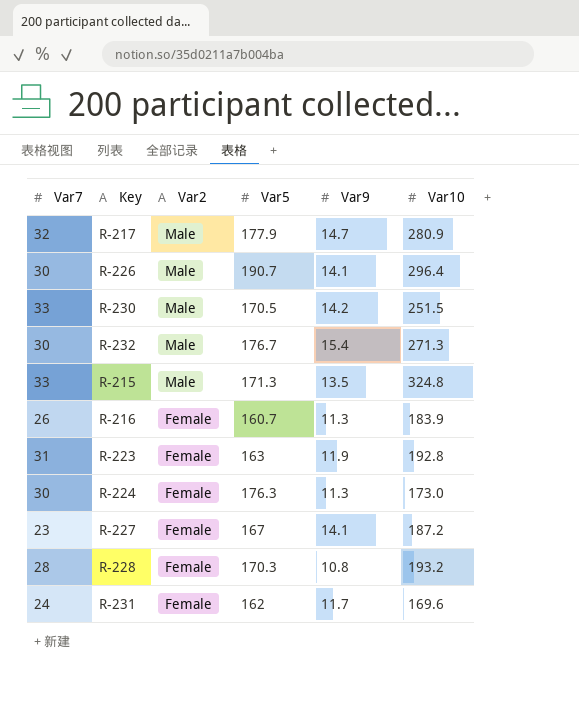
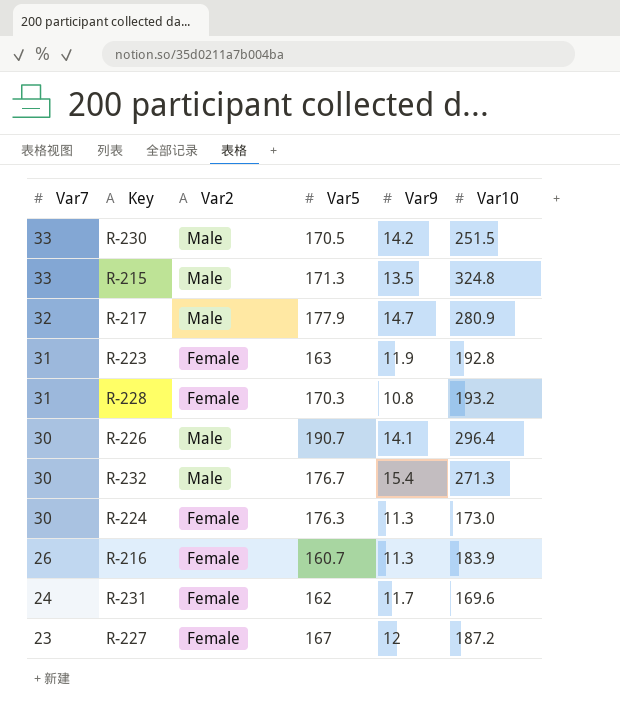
row order: Var2 descending -> Var7 descending
R-228 | Var7: 28 -> 31
R-227 | Var9: 14.1 -> 12

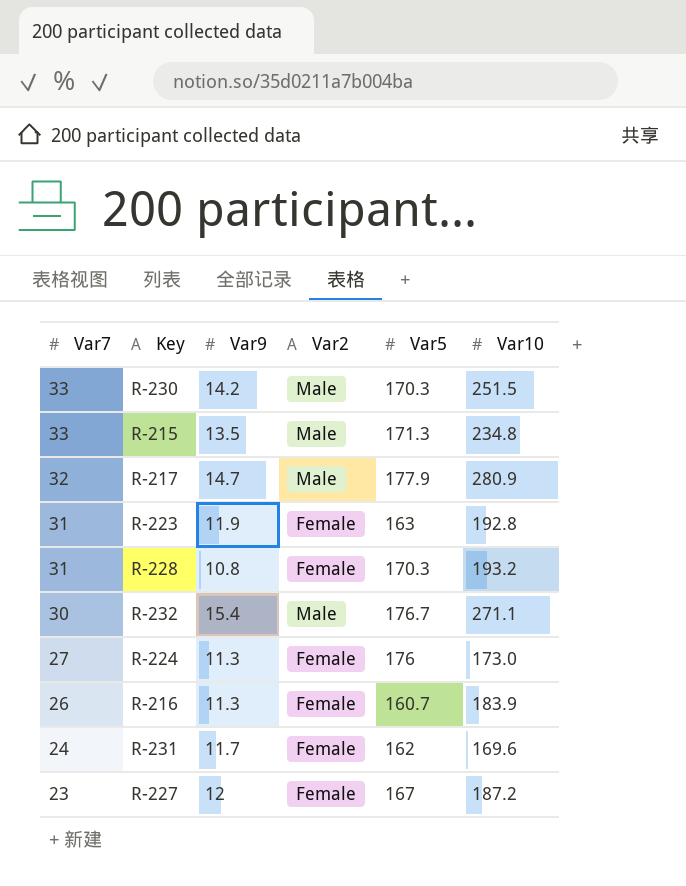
column Var9 | position: 5 -> 3
row R-226: 30 | Male | 190.7 | 14.1 | 296.4 -> none
R-230 | Var5: 170.5 -> 170.3
R-215 | Var10: 324.8 -> 234.8
R-232 | Var10: 271.3 -> 271.1
R-224 | Var7: 30 -> 27
R-224 | Var5: 176.3 -> 176

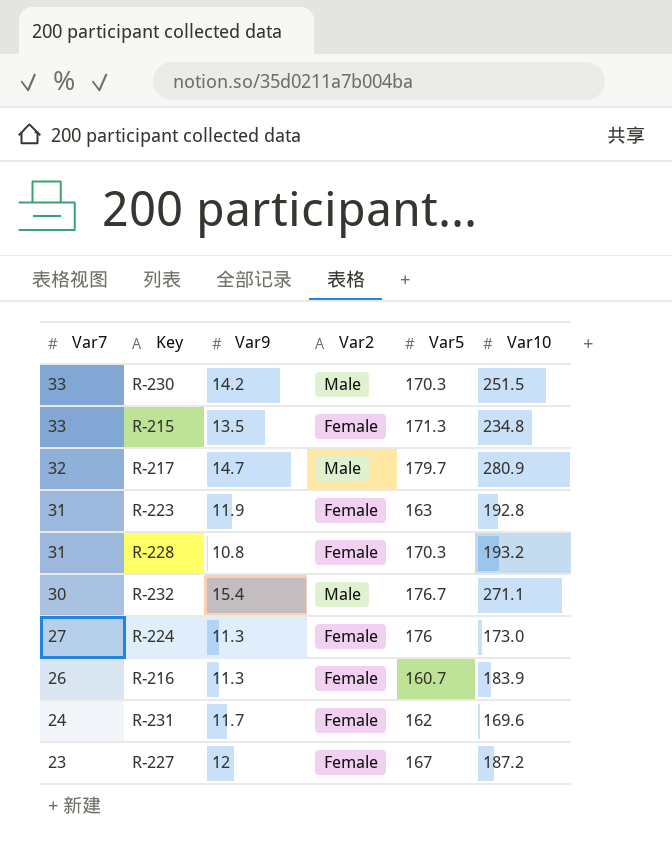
R-215 | Var2: Male -> Female
R-217 | Var5: 177.9 -> 179.7

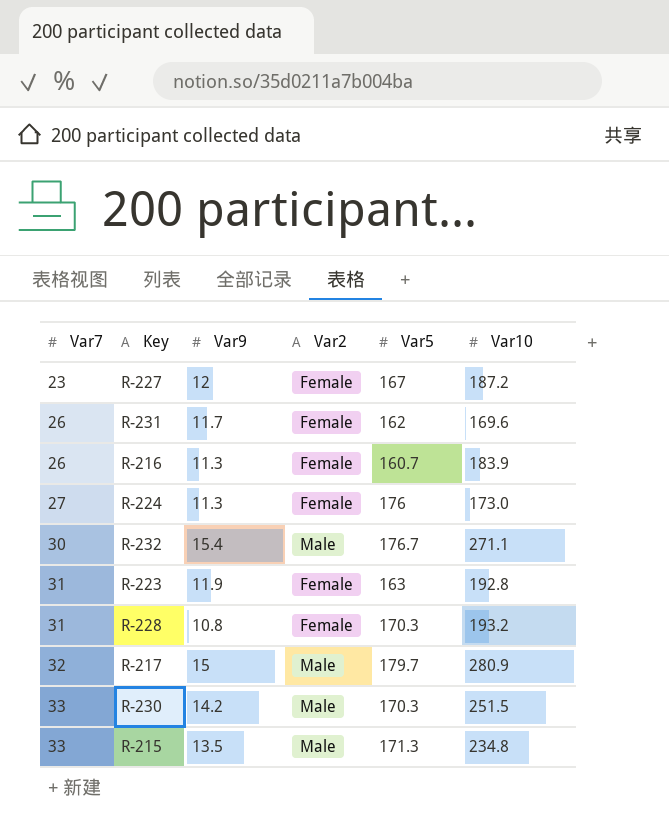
row order: Var7 descending -> Var7 ascending
R-231 | Var7: 24 -> 26
R-217 | Var9: 14.7 -> 15
R-215 | Var2: Female -> Male

